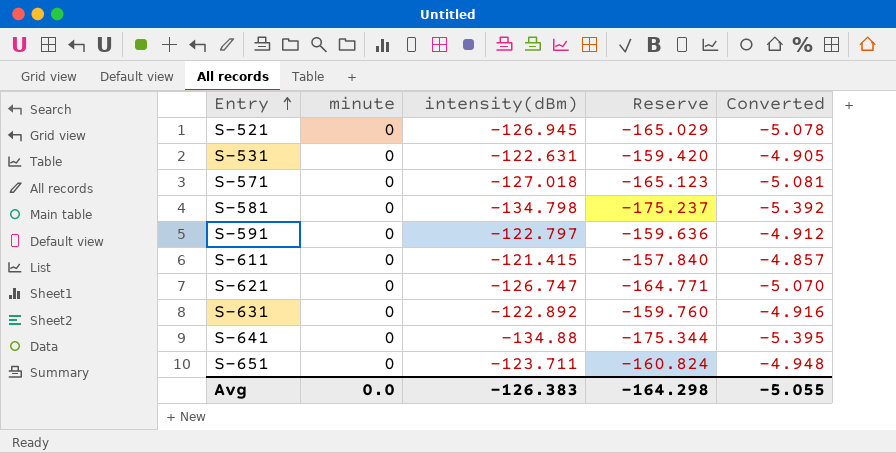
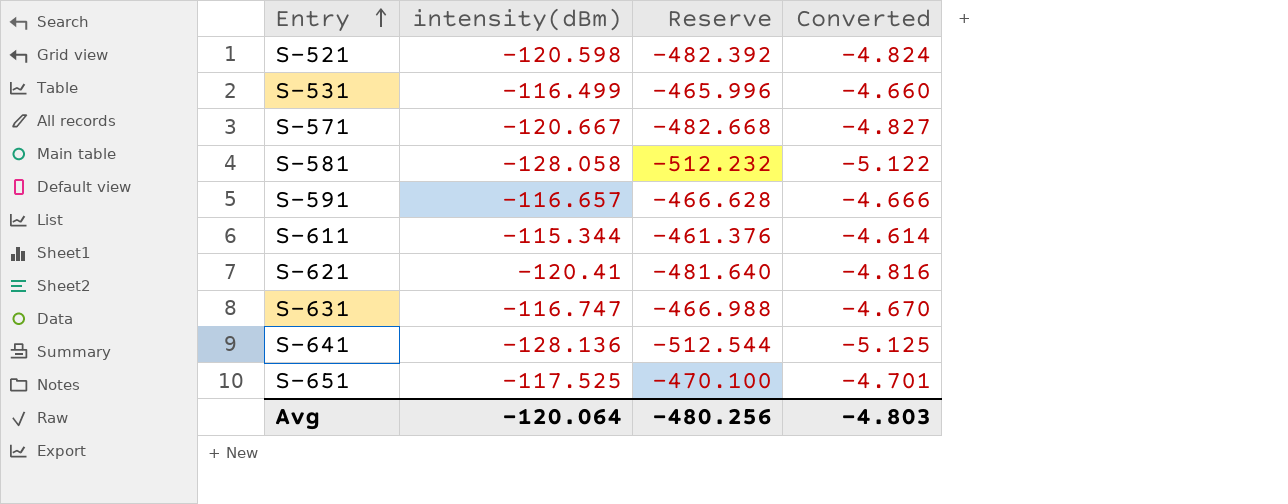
column minute | position: 2 -> none
column Reserve | formula: [intensity(dBm)] * 1.3 -> [intensity(dBm)] * 4
S-521 | intensity(dBm): -126.945 -> -120.598
S-521 | Converted: -5.078 -> -4.824
S-531 | intensity(dBm): -122.631 -> -116.499
S-531 | Converted: -4.905 -> -4.660
S-571 | intensity(dBm): -127.018 -> -120.667
S-571 | Converted: -5.081 -> -4.827
S-581 | intensity(dBm): -134.798 -> -128.058
S-581 | Converted: -5.392 -> -5.122
S-591 | intensity(dBm): -122.797 -> -116.657
S-591 | Converted: -4.912 -> -4.666
S-611 | intensity(dBm): -121.415 -> -115.344
S-611 | Converted: -4.857 -> -4.614
S-621 | intensity(dBm): -126.747 -> -120.41
S-621 | Converted: -5.070 -> -4.816
S-631 | intensity(dBm): -122.892 -> -116.747
S-631 | Converted: -4.916 -> -4.670
S-641 | intensity(dBm): -134.88 -> -128.136
S-641 | Converted: -5.395 -> -5.125
S-651 | intensity(dBm): -123.711 -> -117.525
S-651 | Converted: -4.948 -> -4.701
Avg | intensity(dBm): -126.383 -> -120.064
Avg | Reserve: -164.298 -> -480.256
Avg | Converted: -5.055 -> -4.803

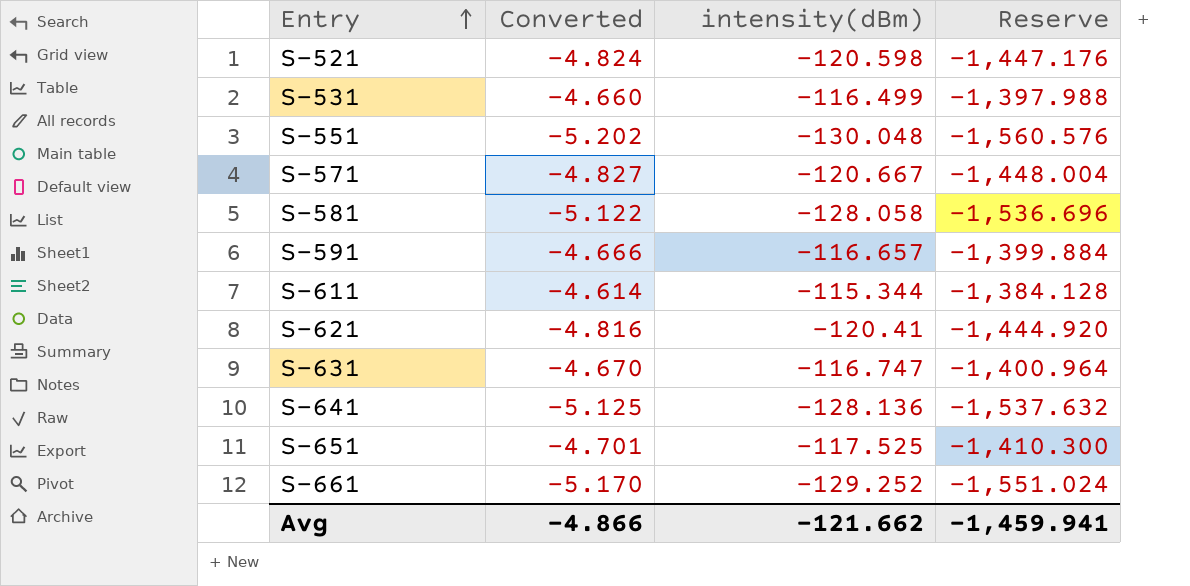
column Converted | position: 4 -> 2
column Reserve | formula: [intensity(dBm)] * 4 -> [intensity(dBm)] * 12
row S-551: none -> -5.202 | -130.048 | -1,560.576
row S-661: none -> -5.170 | -129.252 | -1,551.024
Avg | Converted: -4.803 -> -4.866
Avg | intensity(dBm): -120.064 -> -121.662
Avg | Reserve: -480.256 -> -1,459.941

